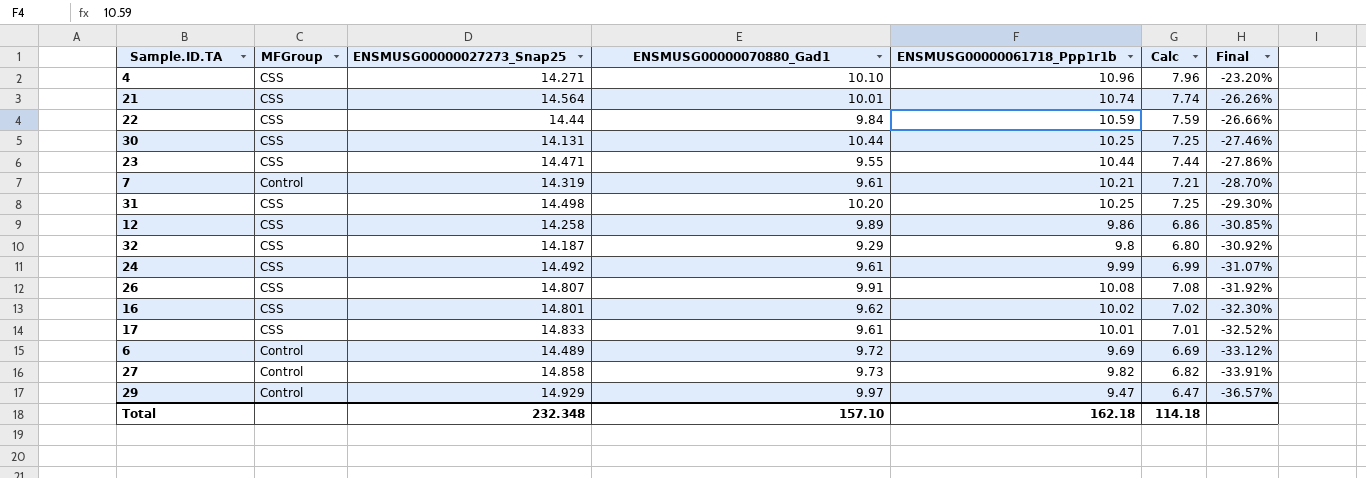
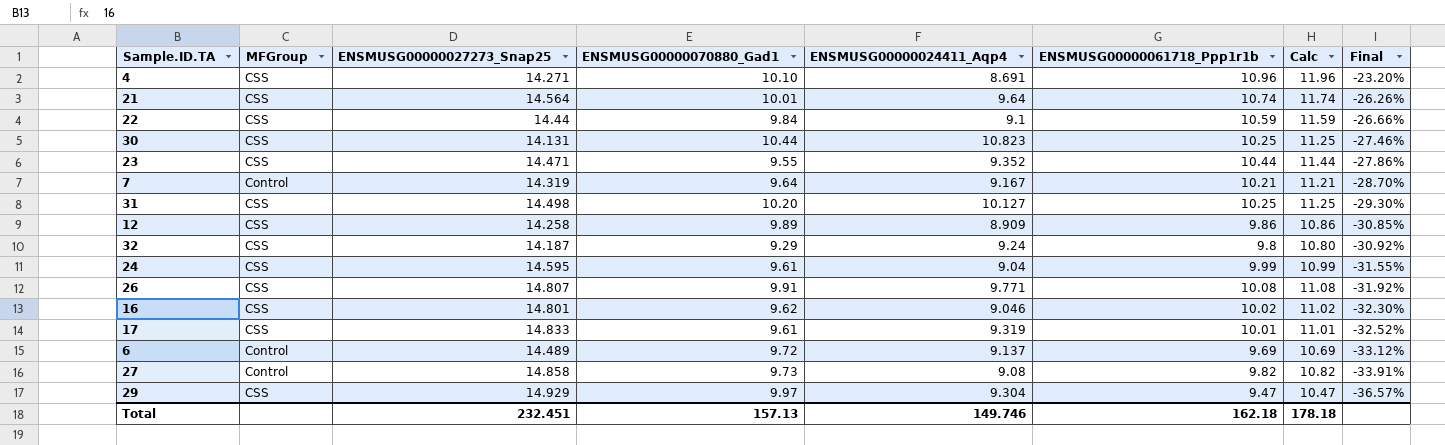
column ENSMUSG00000024411_Aqp4 | position: none -> 5
column Calc | formula: [ENSMUSG00000061718_Ppp1r1b] - 3 -> [ENSMUSG00000061718_Ppp1r1b] + 1
7 | ENSMUSG00000070880_Gad1: 9.61 -> 9.64
24 | ENSMUSG00000027273_Snap25: 14.492 -> 14.595
24 | Final: -31.07% -> -31.55%
29 | MFGroup: Control -> CSS
Total | ENSMUSG00000027273_Snap25: 232.348 -> 232.451
Total | ENSMUSG00000070880_Gad1: 157.10 -> 157.13
Total | Calc: 114.18 -> 178.18

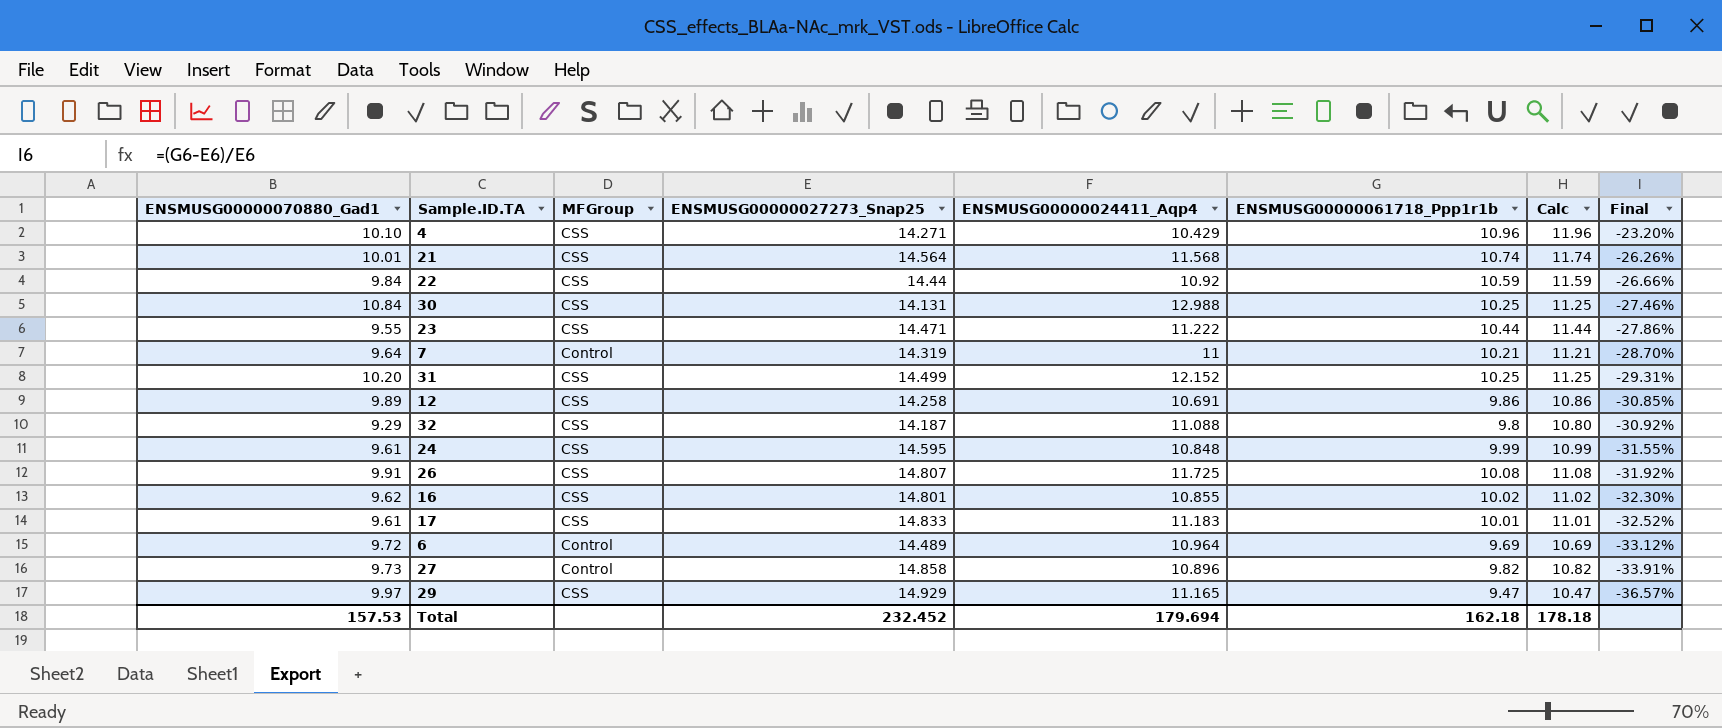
column ENSMUSG00000070880_Gad1 | position: 4 -> 1
4 | ENSMUSG00000024411_Aqp4: 8.691 -> 10.429
21 | ENSMUSG00000024411_Aqp4: 9.64 -> 11.568
22 | ENSMUSG00000024411_Aqp4: 9.1 -> 10.92
30 | ENSMUSG00000070880_Gad1: 10.44 -> 10.84
30 | ENSMUSG00000024411_Aqp4: 10.823 -> 12.988
23 | ENSMUSG00000024411_Aqp4: 9.352 -> 11.222
7 | ENSMUSG00000024411_Aqp4: 9.167 -> 11
31 | ENSMUSG00000027273_Snap25: 14.498 -> 14.499
31 | ENSMUSG00000024411_Aqp4: 10.127 -> 12.152
31 | Final: -29.30% -> -29.31%
12 | ENSMUSG00000024411_Aqp4: 8.909 -> 10.691
32 | ENSMUSG00000024411_Aqp4: 9.24 -> 11.088
24 | ENSMUSG00000024411_Aqp4: 9.04 -> 10.848
26 | ENSMUSG00000024411_Aqp4: 9.771 -> 11.725
16 | ENSMUSG00000024411_Aqp4: 9.046 -> 10.855
17 | ENSMUSG00000024411_Aqp4: 9.319 -> 11.183
6 | ENSMUSG00000024411_Aqp4: 9.137 -> 10.964
27 | ENSMUSG00000024411_Aqp4: 9.08 -> 10.896
29 | ENSMUSG00000024411_Aqp4: 9.304 -> 11.165
Total | ENSMUSG00000070880_Gad1: 157.13 -> 157.53
Total | ENSMUSG00000027273_Snap25: 232.451 -> 232.452
Total | ENSMUSG00000024411_Aqp4: 149.746 -> 179.694

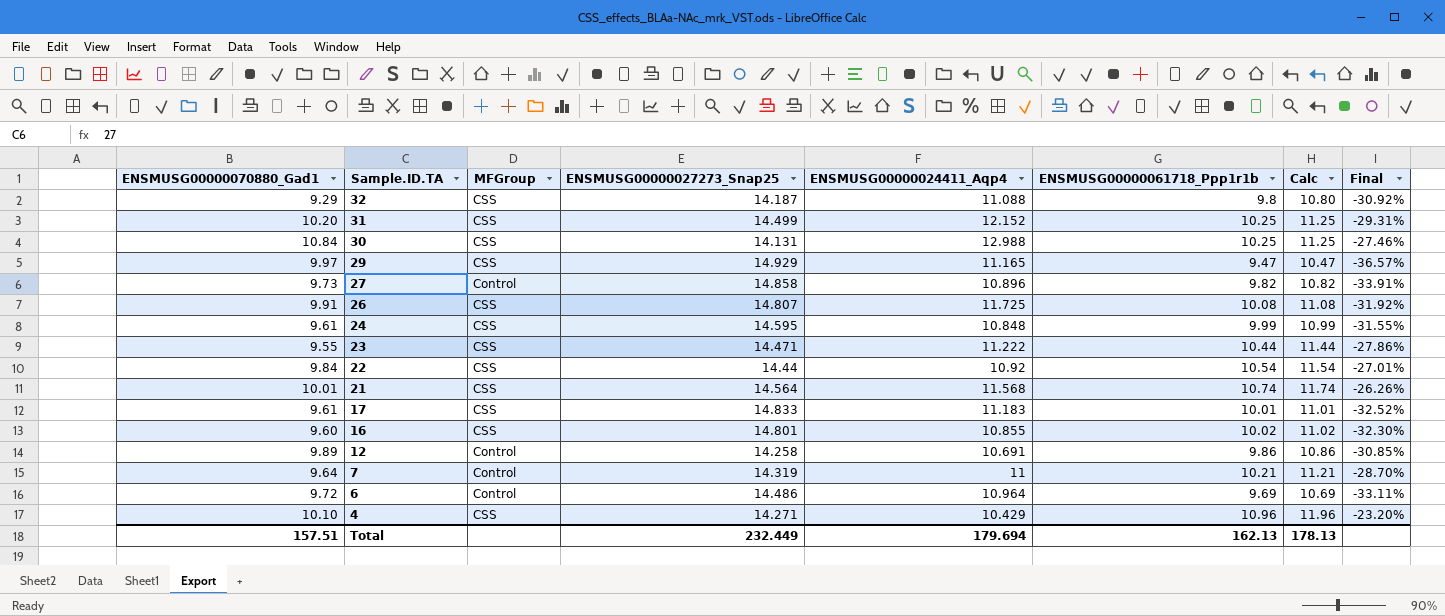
row order: Final descending -> Sample.ID.TA descending
22 | ENSMUSG00000061718_Ppp1r1b: 10.59 -> 10.54
22 | Calc: 11.59 -> 11.54
22 | Final: -26.66% -> -27.01%
16 | ENSMUSG00000070880_Gad1: 9.62 -> 9.60
12 | MFGroup: CSS -> Control
6 | ENSMUSG00000027273_Snap25: 14.489 -> 14.486
6 | Final: -33.12% -> -33.11%
Total | ENSMUSG00000070880_Gad1: 157.53 -> 157.51
Total | ENSMUSG00000027273_Snap25: 232.452 -> 232.449
Total | ENSMUSG00000061718_Ppp1r1b: 162.18 -> 162.13
Total | Calc: 178.18 -> 178.13

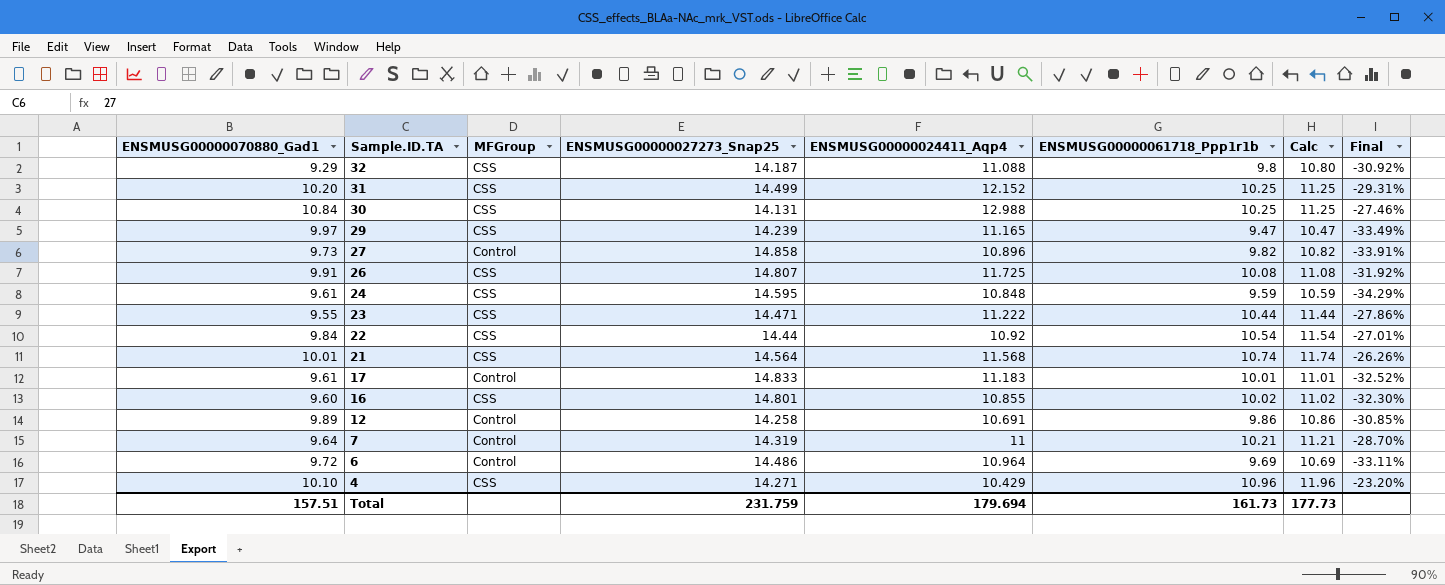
29 | ENSMUSG00000027273_Snap25: 14.929 -> 14.239
29 | Final: -36.57% -> -33.49%
24 | ENSMUSG00000061718_Ppp1r1b: 9.99 -> 9.59
24 | Calc: 10.99 -> 10.59
24 | Final: -31.55% -> -34.29%
17 | MFGroup: CSS -> Control
Total | ENSMUSG00000027273_Snap25: 232.449 -> 231.759
Total | ENSMUSG00000061718_Ppp1r1b: 162.13 -> 161.73
Total | Calc: 178.13 -> 177.73

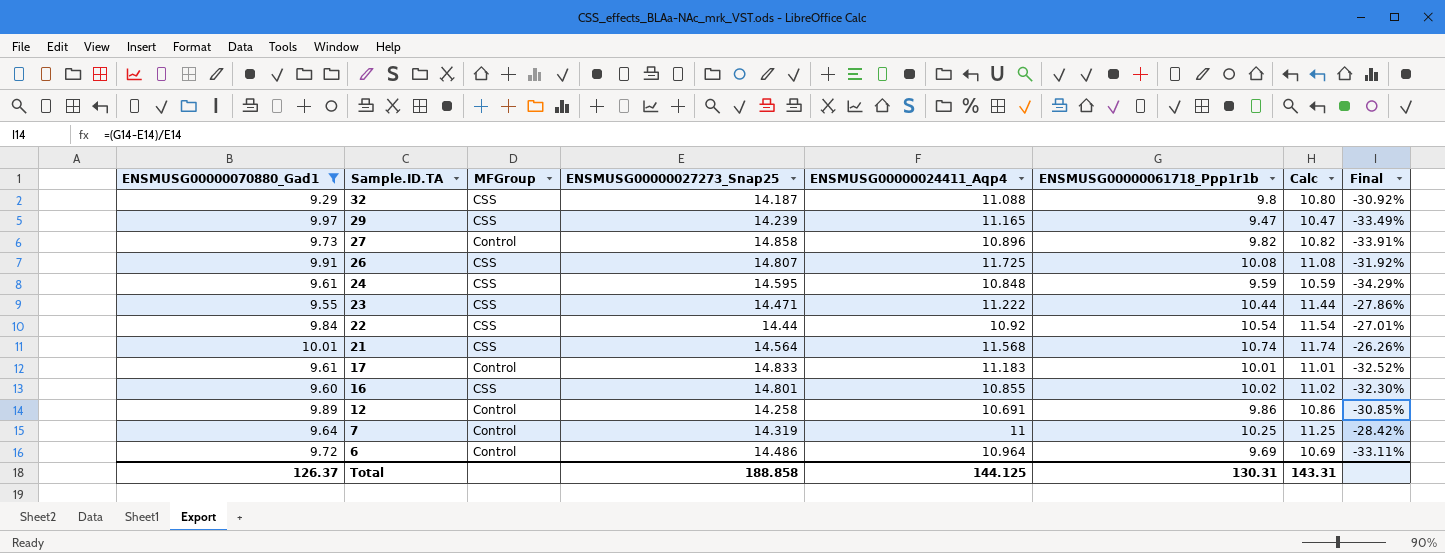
filter: none -> ENSMUSG00000070880_Gad1 <= 10.01
7 | ENSMUSG00000061718_Ppp1r1b: 10.21 -> 10.25
7 | Calc: 11.21 -> 11.25
7 | Final: -28.70% -> -28.42%
Total | ENSMUSG00000070880_Gad1: 157.51 -> 126.37
Total | ENSMUSG00000027273_Snap25: 231.759 -> 188.858
Total | ENSMUSG00000024411_Aqp4: 179.694 -> 144.125
Total | ENSMUSG00000061718_Ppp1r1b: 161.73 -> 130.31
Total | Calc: 177.73 -> 143.31

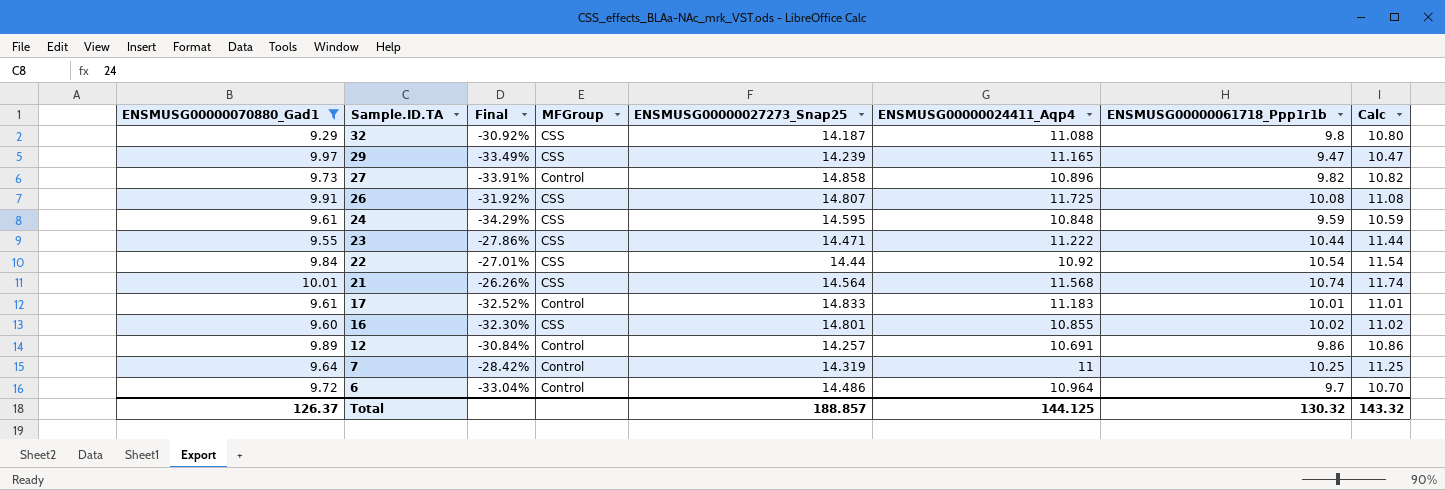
column Final | position: 8 -> 3
12 | Final: -30.85% -> -30.84%
12 | ENSMUSG00000027273_Snap25: 14.258 -> 14.257
6 | Final: -33.11% -> -33.04%
6 | ENSMUSG00000061718_Ppp1r1b: 9.69 -> 9.7
6 | Calc: 10.69 -> 10.70
Total | ENSMUSG00000027273_Snap25: 188.858 -> 188.857
Total | ENSMUSG00000061718_Ppp1r1b: 130.31 -> 130.32
Total | Calc: 143.31 -> 143.32

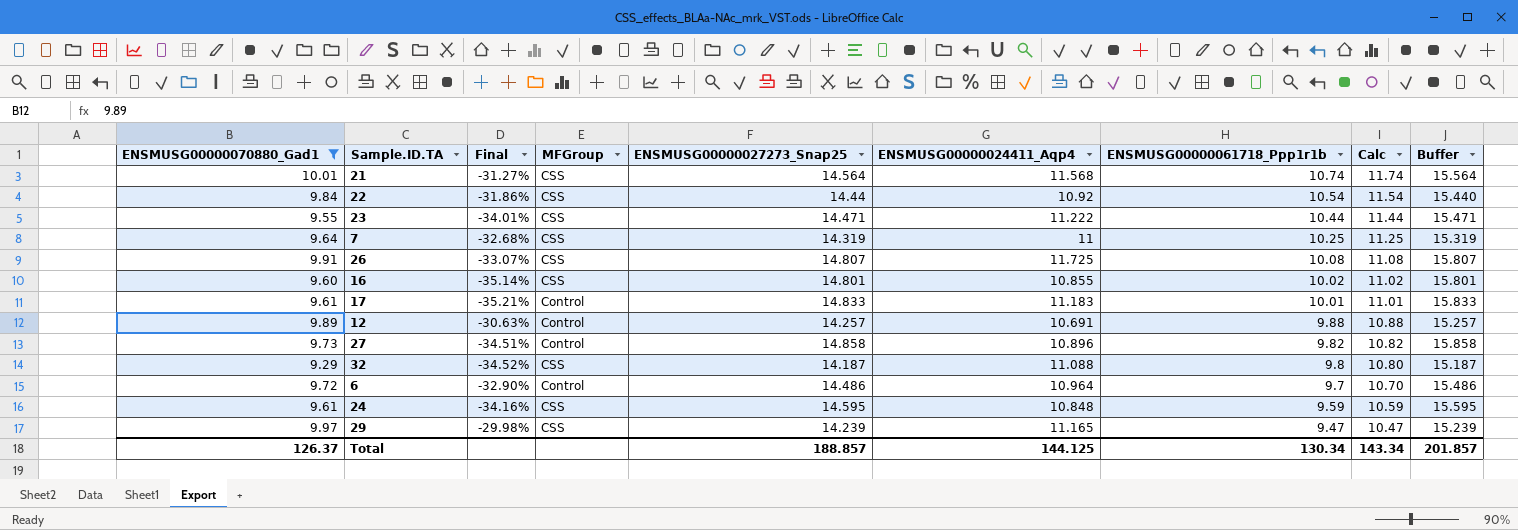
row order: Sample.ID.TA descending -> ENSMUSG00000061718_Ppp1r1b descending
column Final | formula: ([ENSMUSG00000061718_Ppp1r1b] - [ENSMUSG00000027273_Snap25]) / [ENSMUSG00000027273_Snap25] -> ([ENSMUSG00000070880_Gad1] - [ENSMUSG00000027273_Snap25]) / [ENSMUSG00000027273_Snap25]
column Buffer | formula: none -> [ENSMUSG00000027273_Snap25] + 1
7 | MFGroup: Control -> CSS
12 | ENSMUSG00000061718_Ppp1r1b: 9.86 -> 9.88
12 | Calc: 10.86 -> 10.88
Total | ENSMUSG00000061718_Ppp1r1b: 130.32 -> 130.34
Total | Calc: 143.32 -> 143.34

